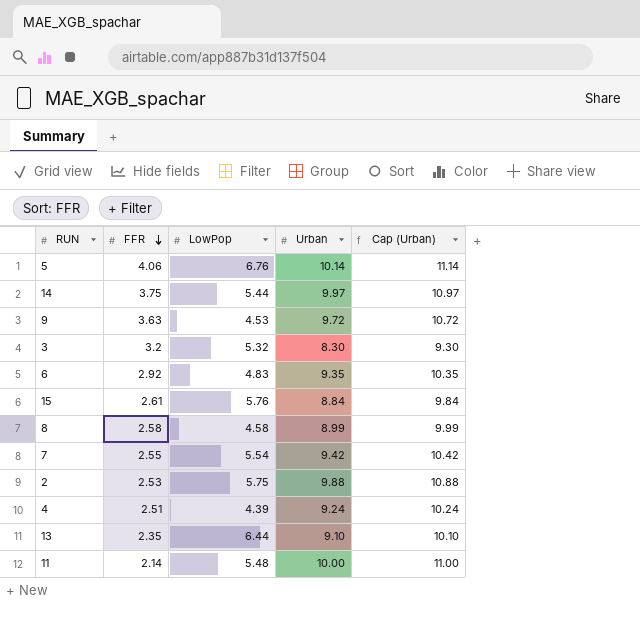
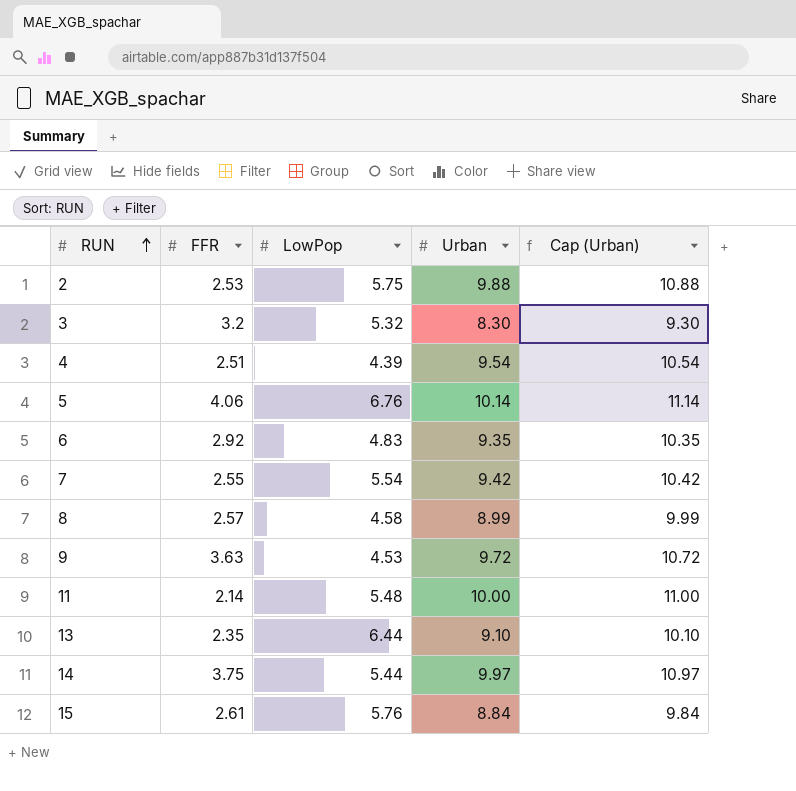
row order: FFR descending -> RUN ascending
4 | Urban: 9.24 -> 9.54
4 | Cap (Urban): 10.24 -> 10.54
8 | FFR: 2.58 -> 2.57

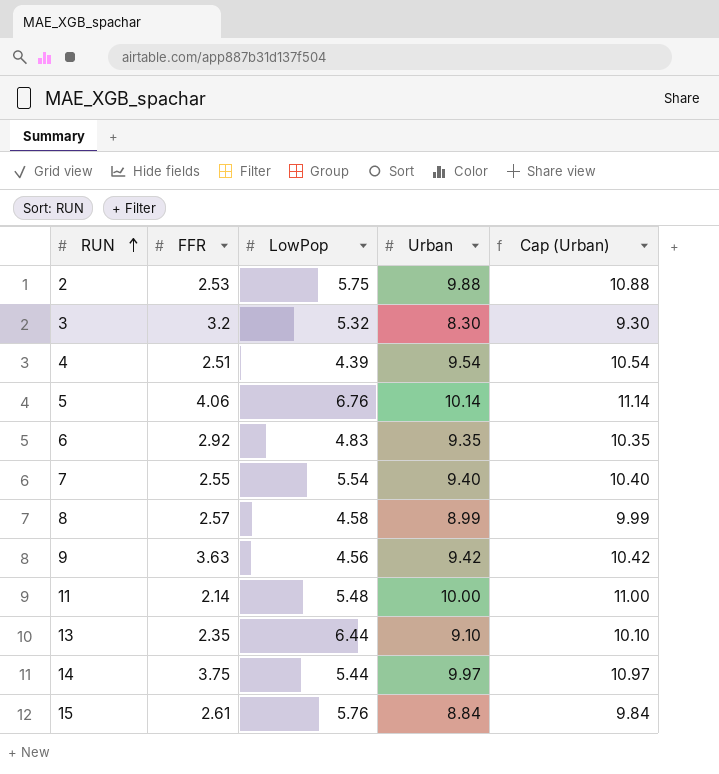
7 | Urban: 9.42 -> 9.40
7 | Cap (Urban): 10.42 -> 10.40
9 | LowPop: 4.53 -> 4.56
9 | Urban: 9.72 -> 9.42
9 | Cap (Urban): 10.72 -> 10.42

